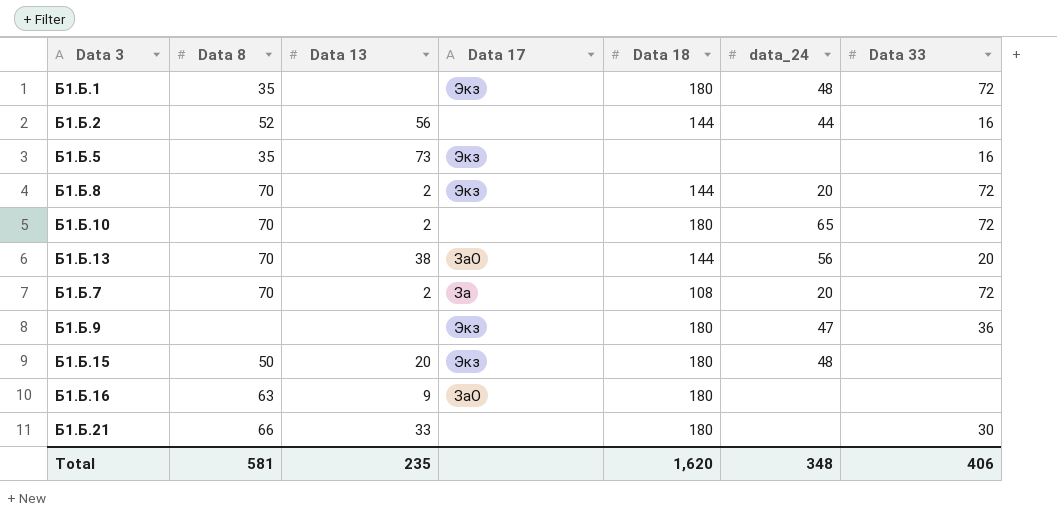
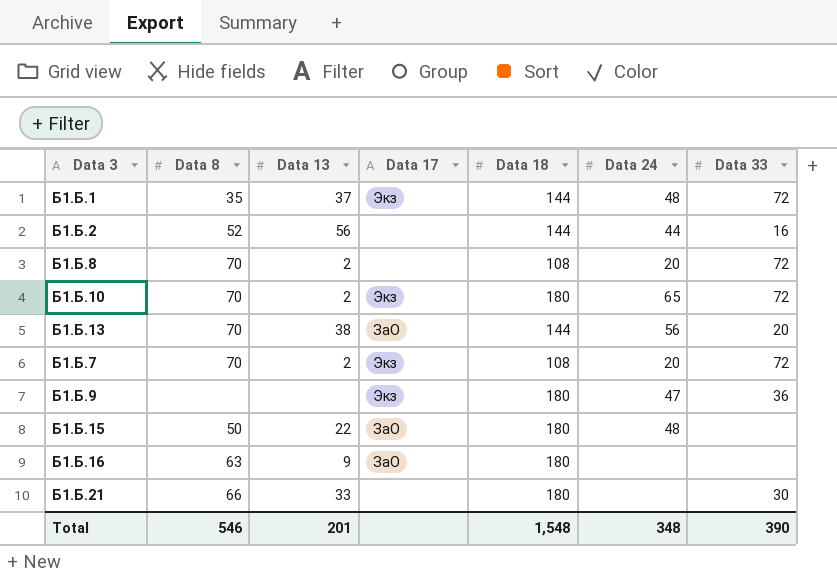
column name: data_24 -> Data 24
row Б1.Б.5: 35 | 73 | Экз | none | none | 16 -> none
Б1.Б.1 | Data 13: none -> 37
Б1.Б.1 | Data 18: 180 -> 144
Б1.Б.8 | Data 17: Экз -> none
Б1.Б.8 | Data 18: 144 -> 108
Б1.Б.10 | Data 17: none -> Экз
Б1.Б.7 | Data 17: За -> Экз
Б1.Б.15 | Data 13: 20 -> 22
Б1.Б.15 | Data 17: Экз -> ЗаО
Total | Data 8: 581 -> 546
Total | Data 13: 235 -> 201
Total | Data 18: 1,620 -> 1,548
Total | Data 33: 406 -> 390

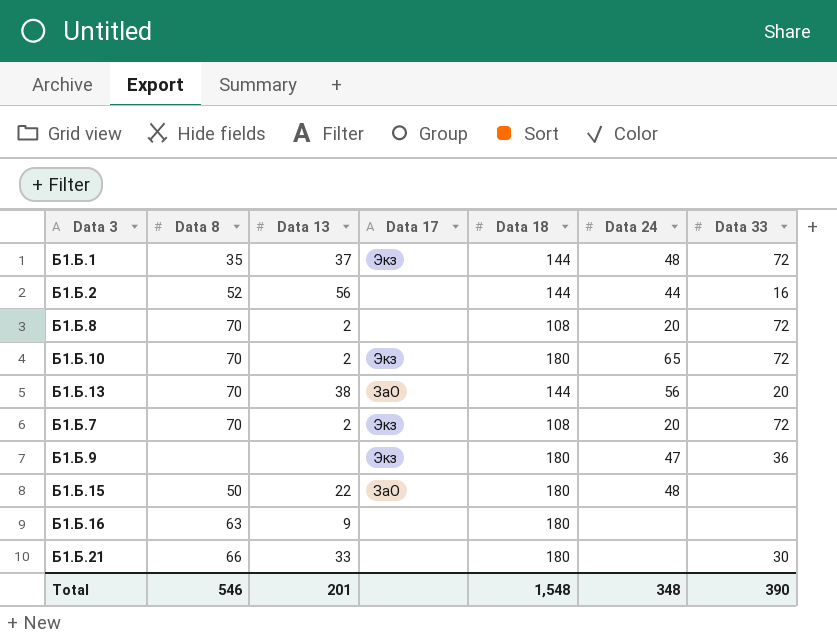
Б1.Б.16 | Data 17: ЗаО -> none

